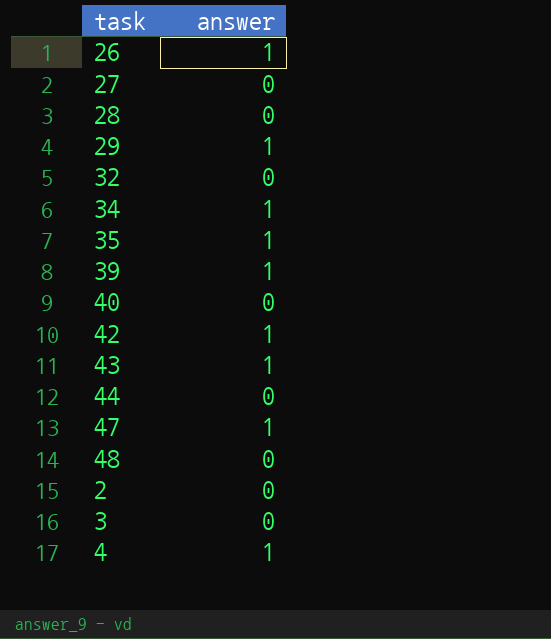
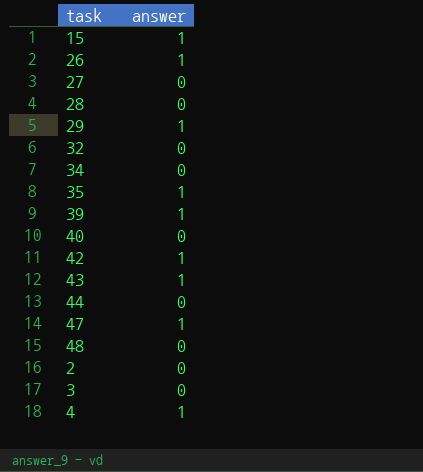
row 15: none -> 1
34 | answer: 1 -> 0

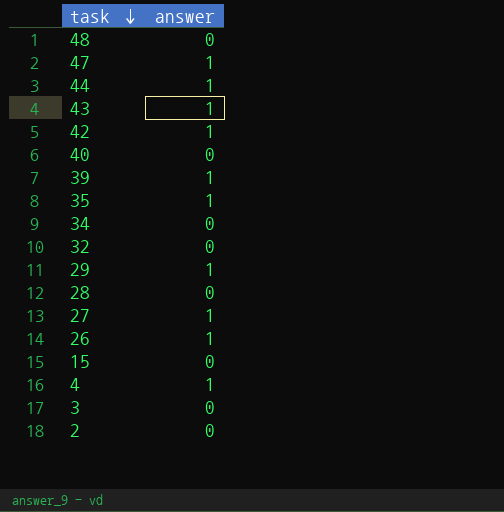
row order: none -> task descending
44 | answer: 0 -> 1
27 | answer: 0 -> 1
15 | answer: 1 -> 0

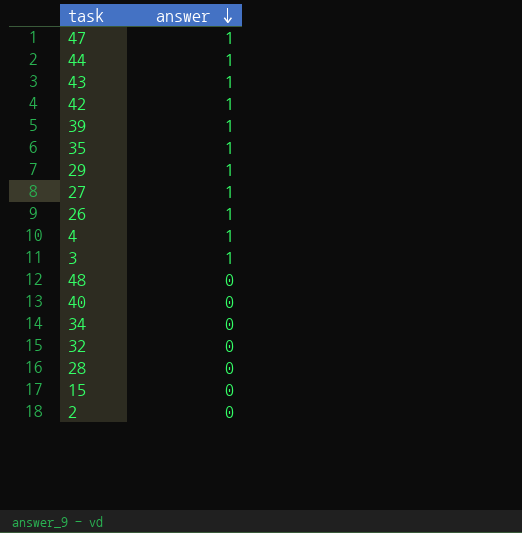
row order: task descending -> answer descending
3 | answer: 0 -> 1

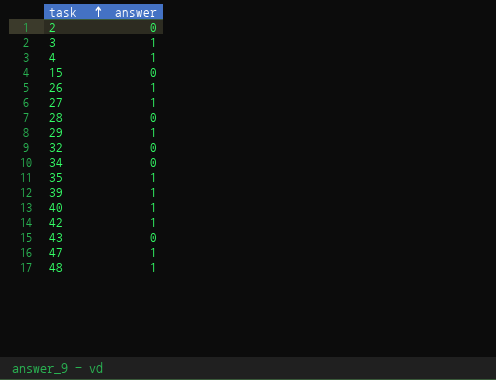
row order: answer descending -> task ascending
row 44: 1 -> none
40 | answer: 0 -> 1
43 | answer: 1 -> 0
48 | answer: 0 -> 1

